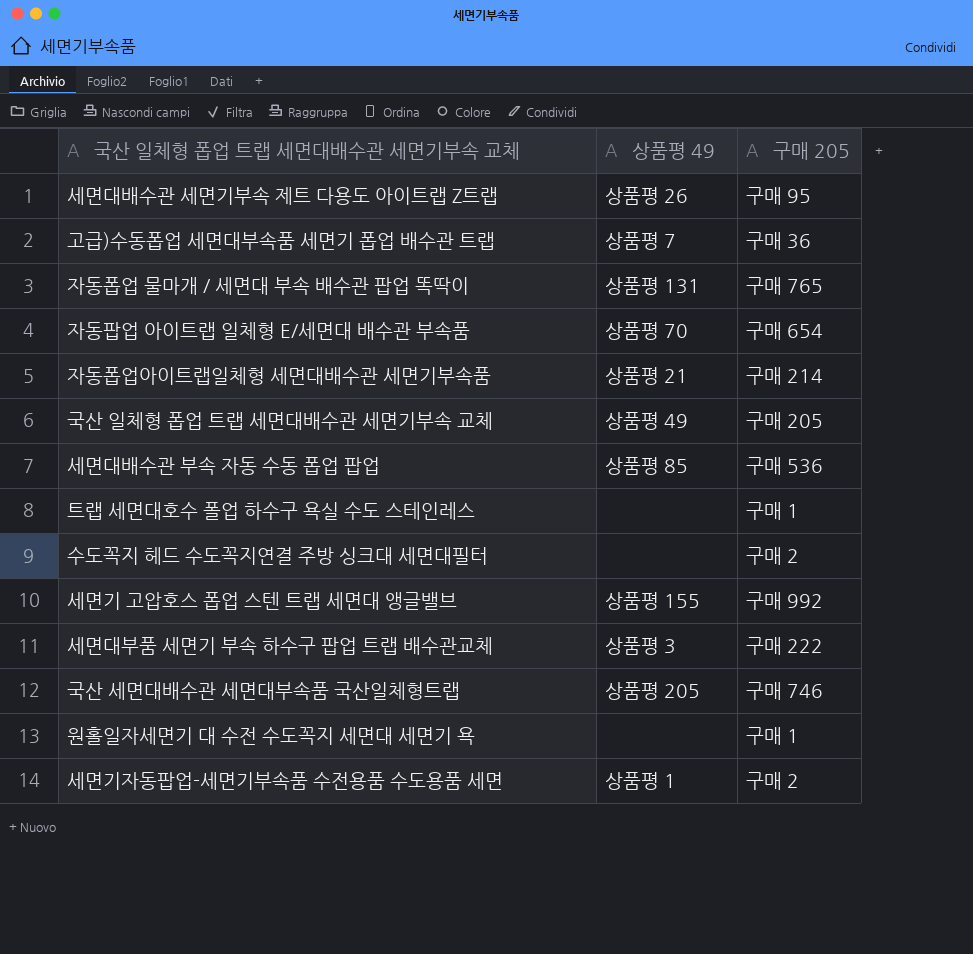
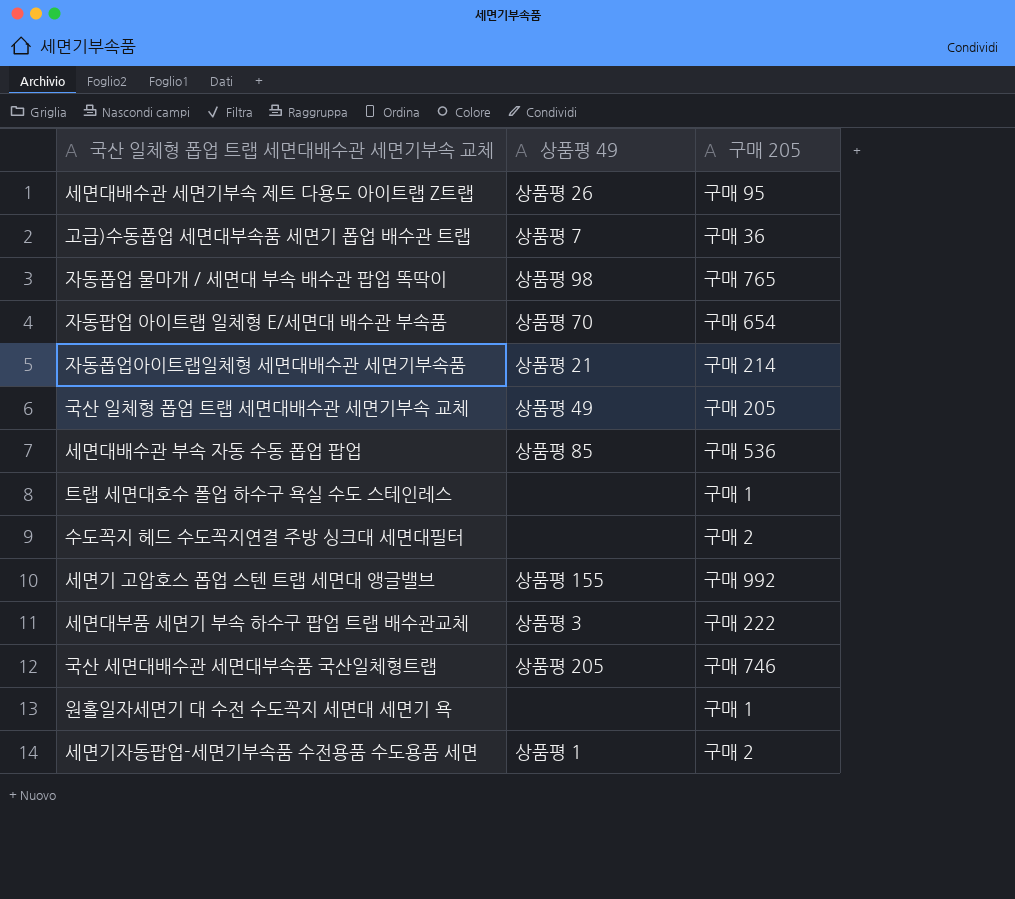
자동폽업 물마개 / 세면대 부속 배수관 팝업 똑딱이 | 상품평 49: 상품평 131 -> 상품평 98

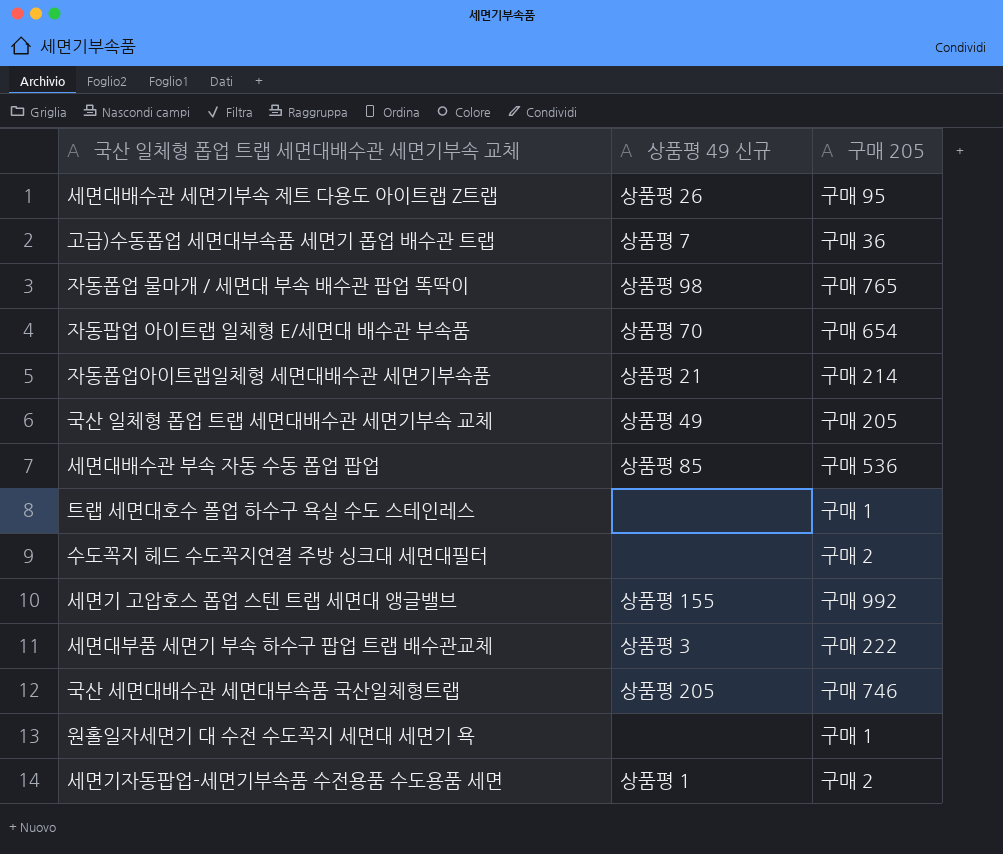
column name: 상품평 49 -> 상품평 49 신규

